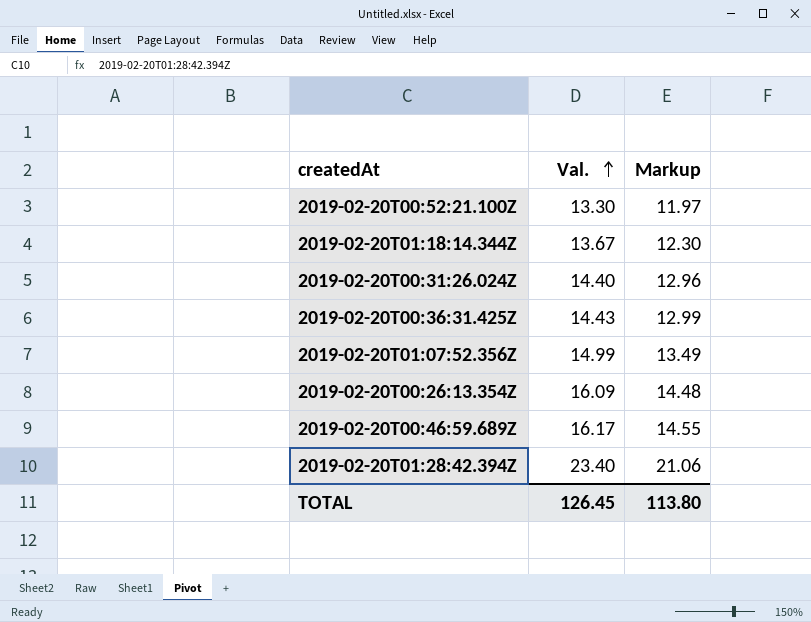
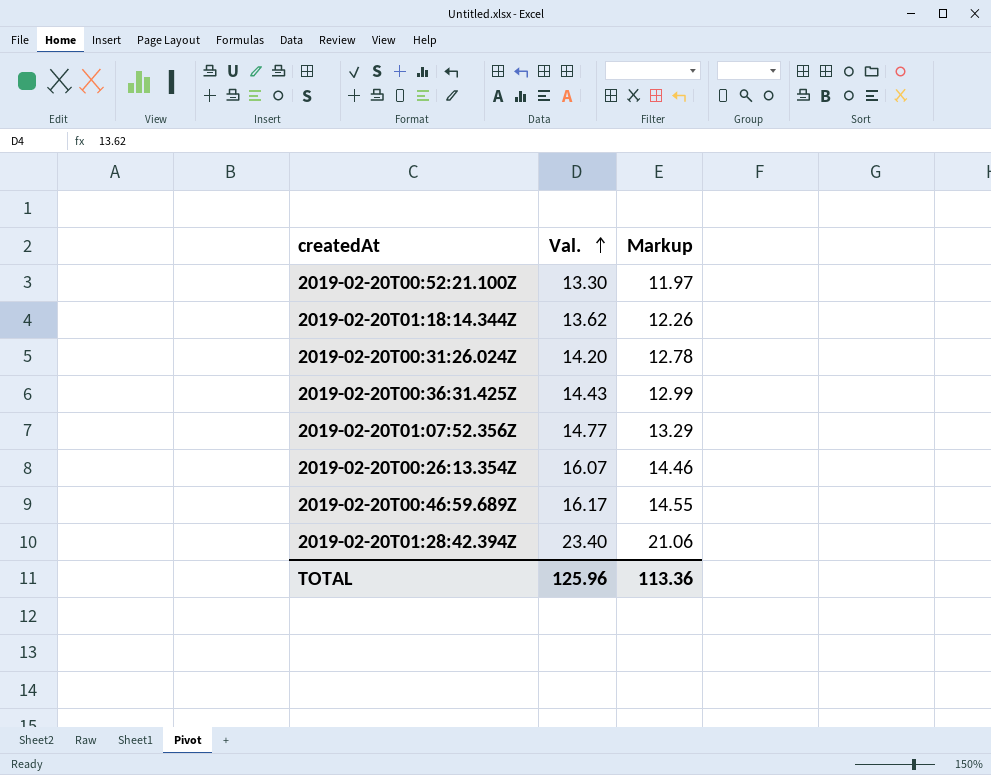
2019-02-20T01:18:14.344Z | Val.: 13.67 -> 13.62
2019-02-20T01:18:14.344Z | Markup: 12.30 -> 12.26
2019-02-20T00:31:26.024Z | Val.: 14.40 -> 14.20
2019-02-20T00:31:26.024Z | Markup: 12.96 -> 12.78
2019-02-20T01:07:52.356Z | Val.: 14.99 -> 14.77
2019-02-20T01:07:52.356Z | Markup: 13.49 -> 13.29
2019-02-20T00:26:13.354Z | Val.: 16.09 -> 16.07
2019-02-20T00:26:13.354Z | Markup: 14.48 -> 14.46
TOTAL | Val.: 126.45 -> 125.96
TOTAL | Markup: 113.80 -> 113.36

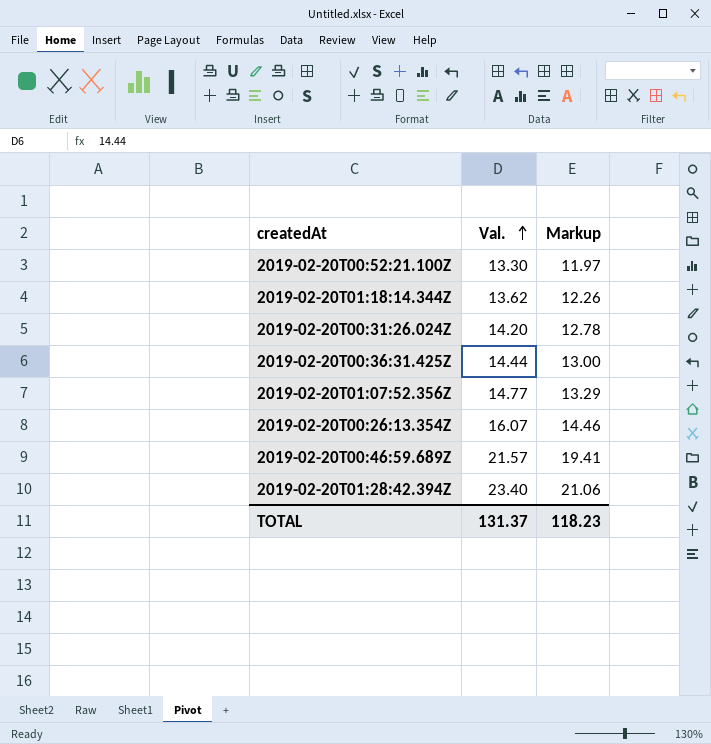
2019-02-20T00:36:31.425Z | Val.: 14.43 -> 14.44
2019-02-20T00:36:31.425Z | Markup: 12.99 -> 13.00
2019-02-20T00:46:59.689Z | Val.: 16.17 -> 21.57
2019-02-20T00:46:59.689Z | Markup: 14.55 -> 19.41
TOTAL | Val.: 125.96 -> 131.37
TOTAL | Markup: 113.36 -> 118.23

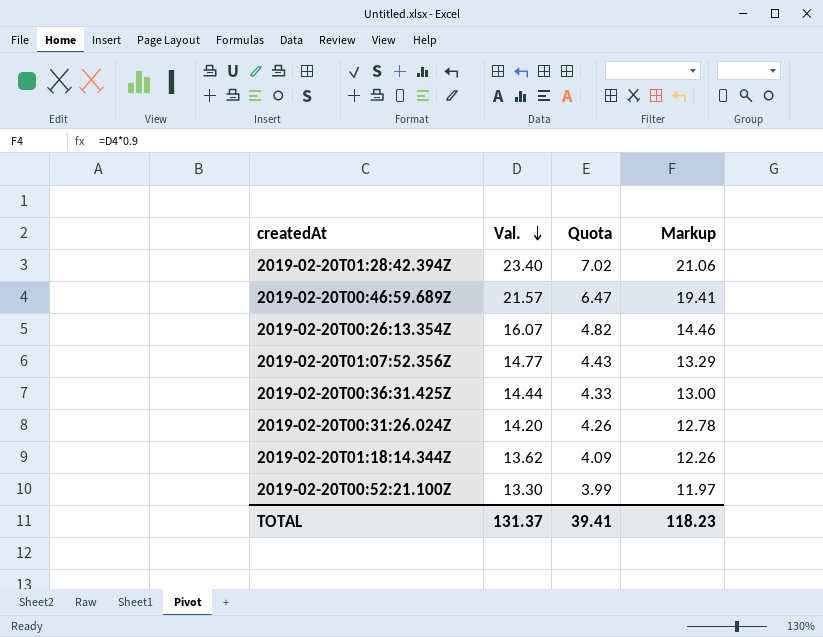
row order: Val. ascending -> Val. descending
column Quota | formula: none -> [Val.] * 0.3

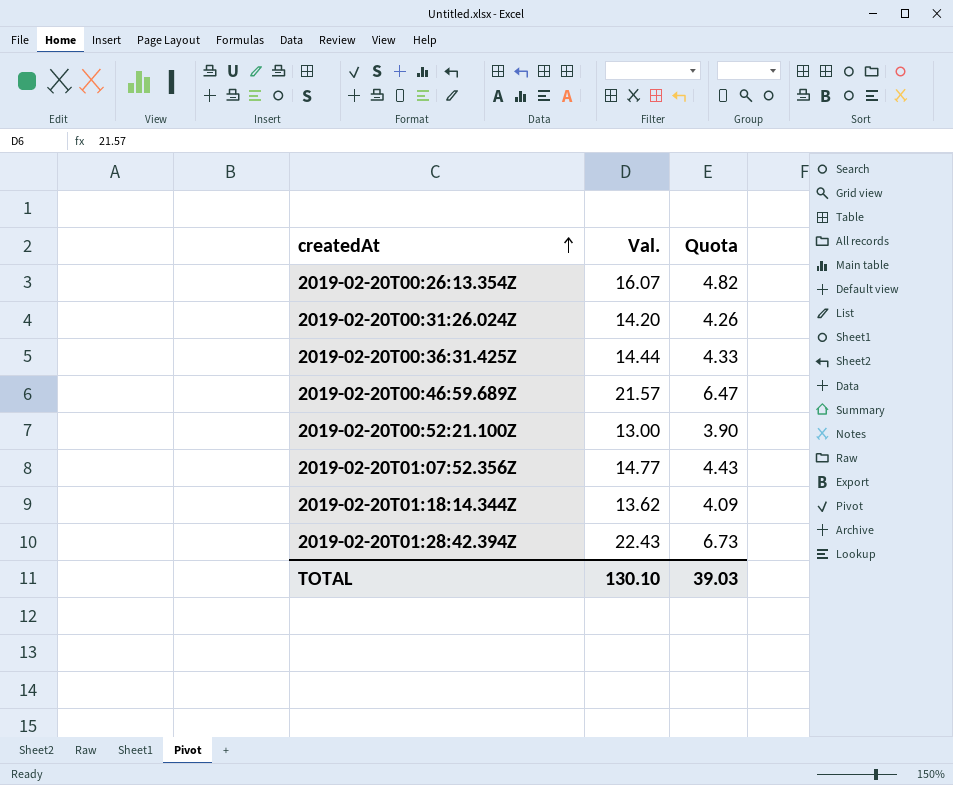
row order: Val. descending -> createdAt ascending
column Markup | formula: [Val.] * 0.9 -> none
2019-02-20T00:52:21.100Z | Val.: 13.30 -> 13.00
2019-02-20T00:52:21.100Z | Quota: 3.99 -> 3.90
2019-02-20T01:28:42.394Z | Val.: 23.40 -> 22.43
2019-02-20T01:28:42.394Z | Quota: 7.02 -> 6.73
TOTAL | Val.: 131.37 -> 130.10
TOTAL | Quota: 39.41 -> 39.03

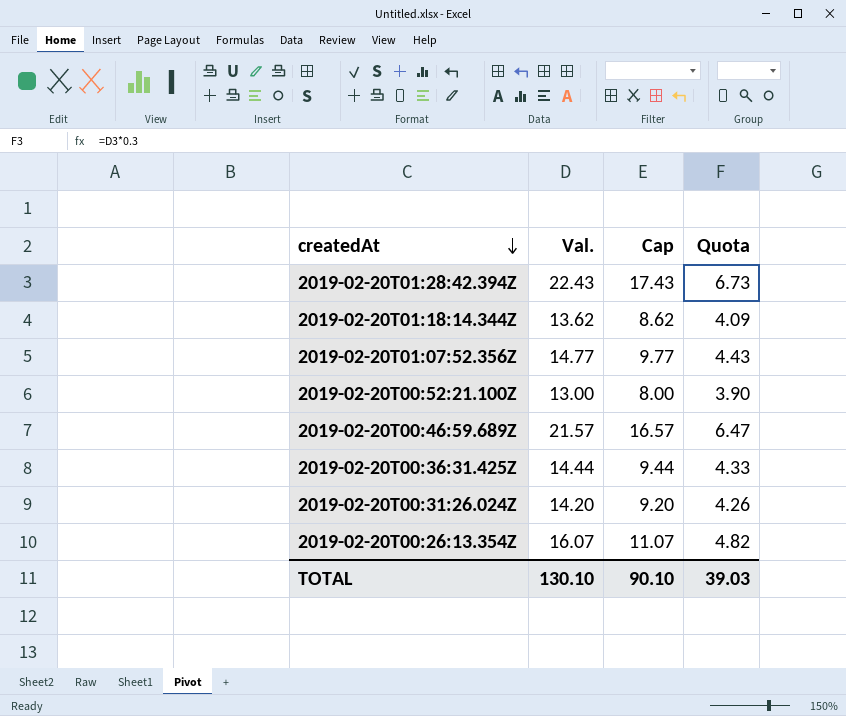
row order: createdAt ascending -> createdAt descending
column Cap | formula: none -> [Val.] - 5

